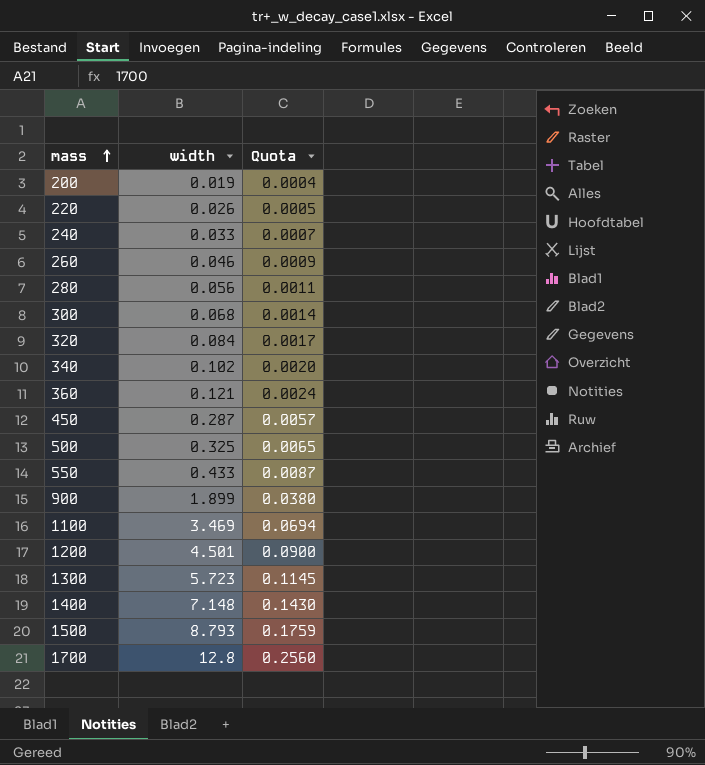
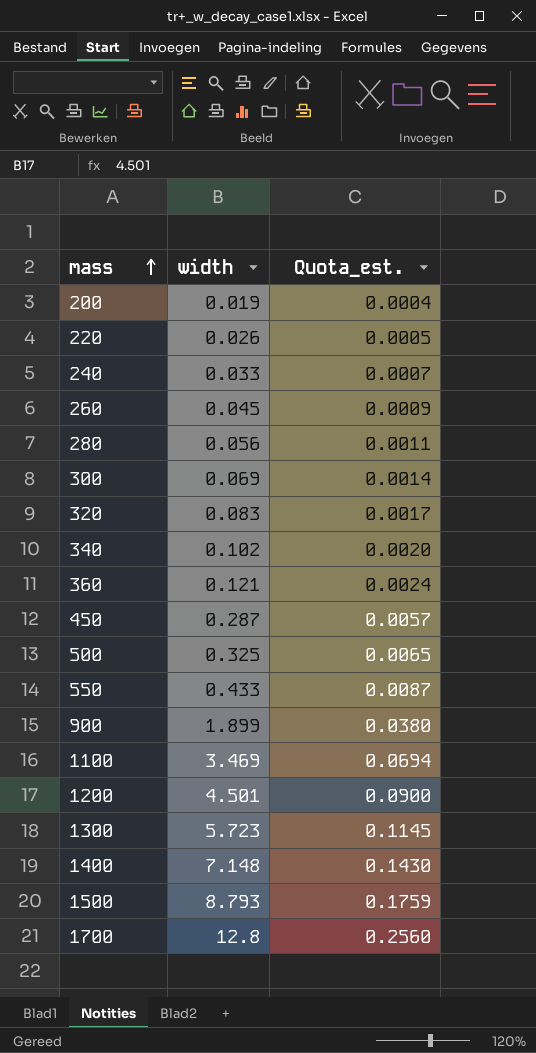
column name: Quota -> Quota_est.
260 | width: 0.046 -> 0.045
300 | width: 0.068 -> 0.069
320 | width: 0.084 -> 0.083

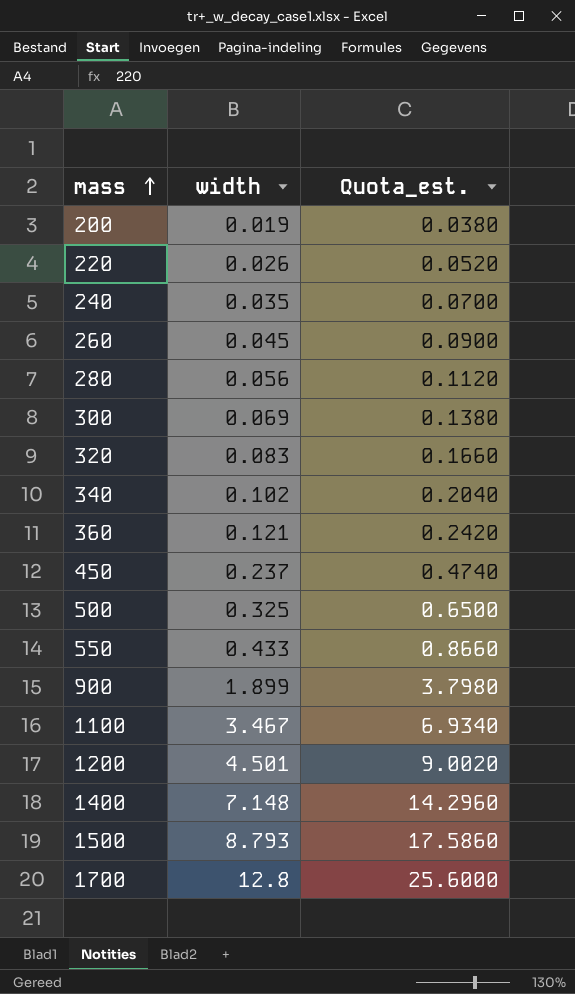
column Quota_est. | formula: [width] * 0.02 -> [width] * 2
row 1300: 5.723 | 0.1145 -> none
240 | width: 0.033 -> 0.035
450 | width: 0.287 -> 0.237
1100 | width: 3.469 -> 3.467

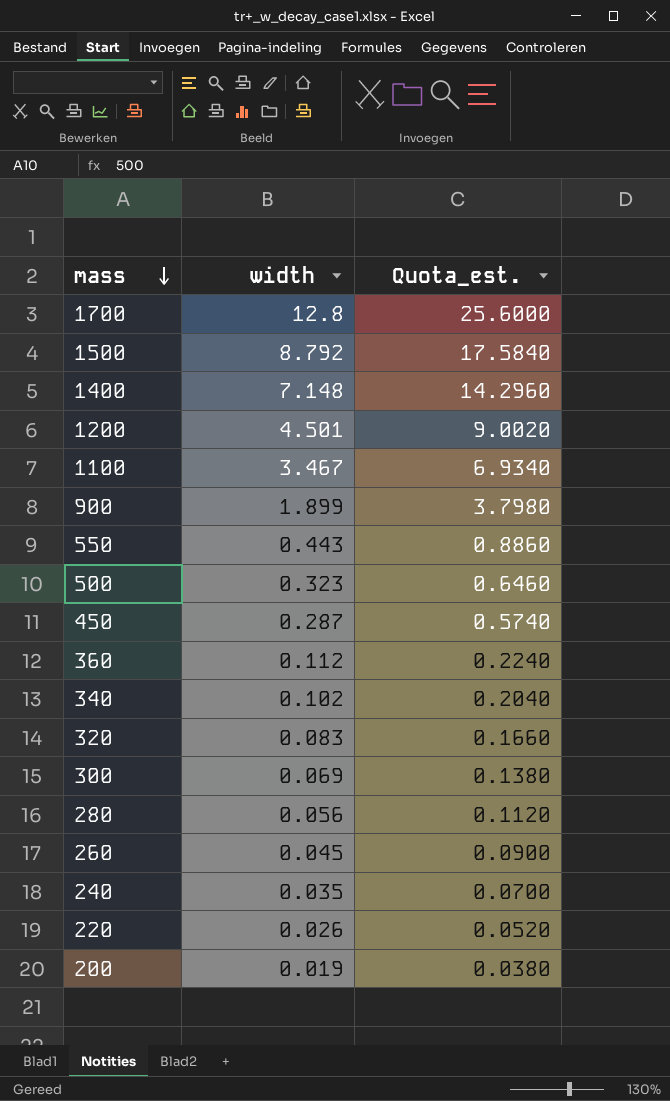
row order: mass ascending -> mass descending
1500 | width: 8.793 -> 8.792
1500 | Quota_est.: 17.5860 -> 17.5840
550 | width: 0.433 -> 0.443
550 | Quota_est.: 0.8660 -> 0.8860
500 | width: 0.325 -> 0.323
500 | Quota_est.: 0.6500 -> 0.6460
450 | width: 0.237 -> 0.287
450 | Quota_est.: 0.4740 -> 0.5740
360 | width: 0.121 -> 0.112
360 | Quota_est.: 0.2420 -> 0.2240

